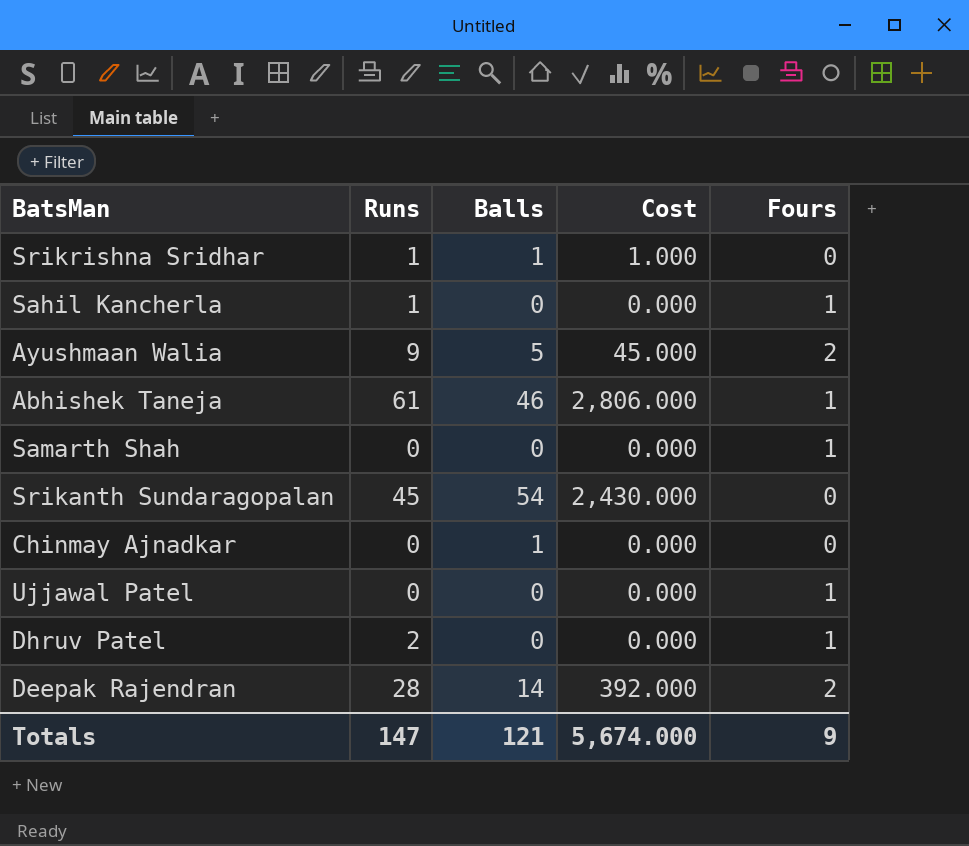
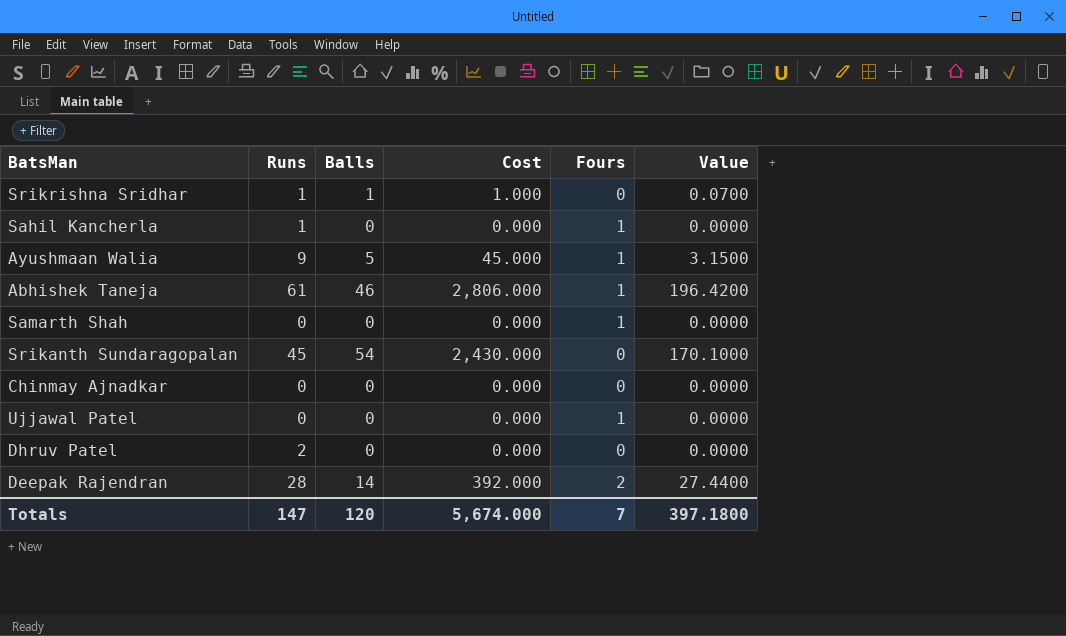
column Value | formula: none -> [Cost] * 0.07
Ayushmaan Walia | Fours: 2 -> 1
Chinmay Ajnadkar | Balls: 1 -> 0
Dhruv Patel | Fours: 1 -> 0
Totals | Balls: 121 -> 120
Totals | Fours: 9 -> 7

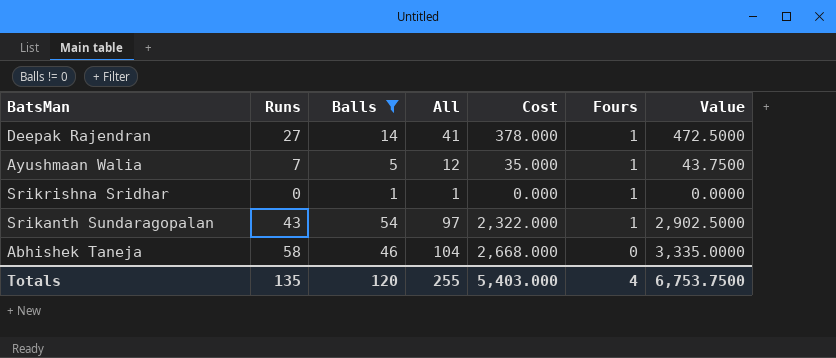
filter: none -> Balls != 0
row order: none -> Fours descending
column All | formula: none -> [Runs] + [Balls]
column Value | formula: [Cost] * 0.07 -> [Cost] * 1.25
Deepak Rajendran | Runs: 28 -> 27
Deepak Rajendran | Cost: 392.000 -> 378.000
Deepak Rajendran | Fours: 2 -> 1
Ayushmaan Walia | Runs: 9 -> 7
Ayushmaan Walia | Cost: 45.000 -> 35.000
Srikrishna Sridhar | Runs: 1 -> 0
Srikrishna Sridhar | Cost: 1.000 -> 0.000
Srikrishna Sridhar | Fours: 0 -> 1
Srikanth Sundaragopalan | Runs: 45 -> 43
Srikanth Sundaragopalan | Cost: 2,430.000 -> 2,322.000
Srikanth Sundaragopalan | Fours: 0 -> 1
Abhishek Taneja | Runs: 61 -> 58
Abhishek Taneja | Cost: 2,806.000 -> 2,668.000
Abhishek Taneja | Fours: 1 -> 0
Totals | Runs: 147 -> 135
Totals | Cost: 5,674.000 -> 5,403.000
Totals | Fours: 7 -> 4
Totals | Value: 397.1800 -> 6,753.7500

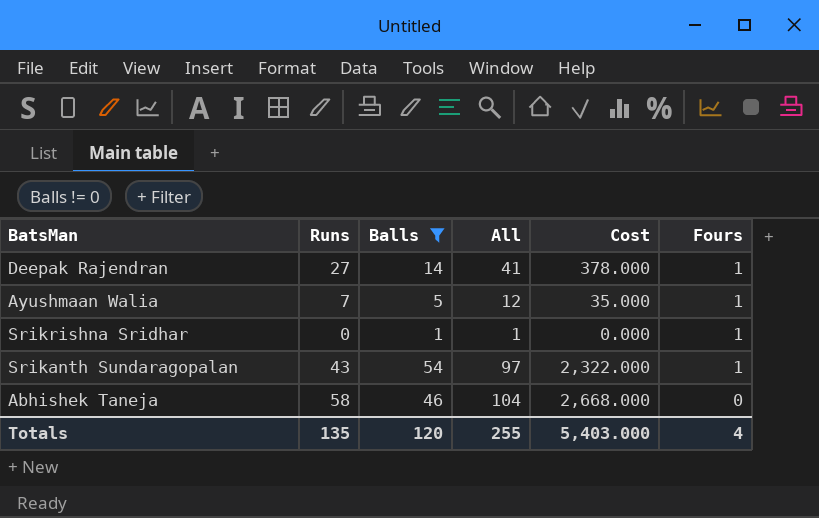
column Value | formula: [Cost] * 1.25 -> none

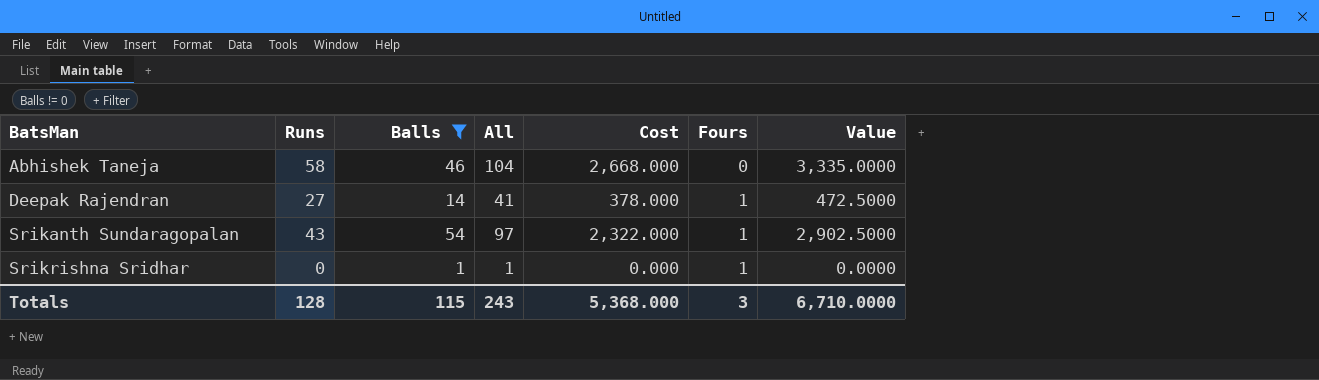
row order: Fours descending -> BatsMan ascending
column Value | formula: none -> [Cost] * 1.25
row Ayushmaan Walia: 7 | 5 | 12 | 35.000 | 1 -> none
Totals | Runs: 135 -> 128
Totals | Balls: 120 -> 115
Totals | All: 255 -> 243
Totals | Cost: 5,403.000 -> 5,368.000
Totals | Fours: 4 -> 3

